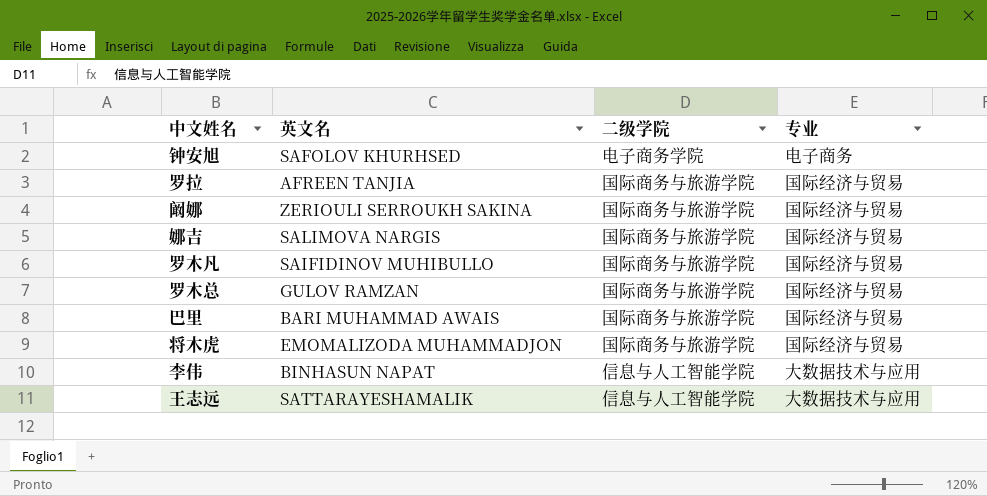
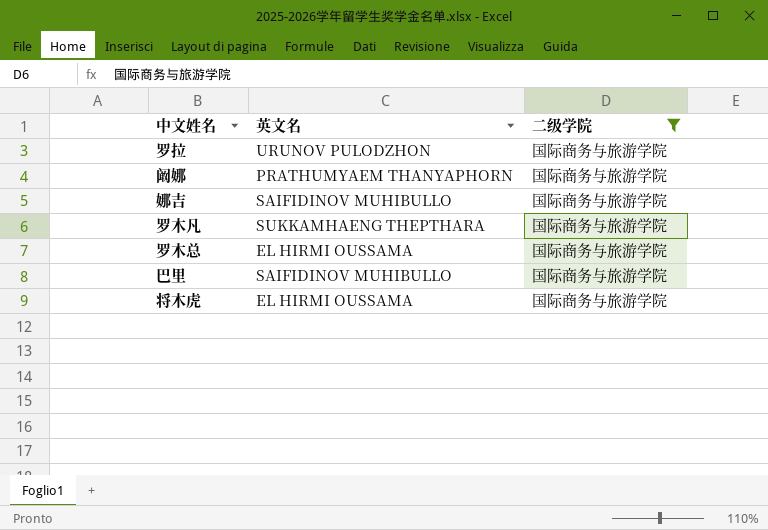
filter: none -> 二级学院 = 国际商务与旅游学院
column 专业 | position: 4 -> none
罗拉 | 英文名: AFREEN TANJIA -> URUNOV PULODZHON
阚娜 | 英文名: ZERIOULI SERROUKH SAKINA -> PRATHUMYAEM THANYAPHORN
娜吉 | 英文名: SALIMOVA NARGIS -> SAIFIDINOV MUHIBULLO
罗木凡 | 英文名: SAIFIDINOV MUHIBULLO -> SUKKAMHAENG THEPTHARA
罗木总 | 英文名: GULOV RAMZAN -> EL HIRMI OUSSAMA
巴里 | 英文名: BARI MUHAMMAD AWAIS -> SAIFIDINOV MUHIBULLO
将木虎 | 英文名: EMOMALIZODA MUHAMMADJON -> EL HIRMI OUSSAMA

